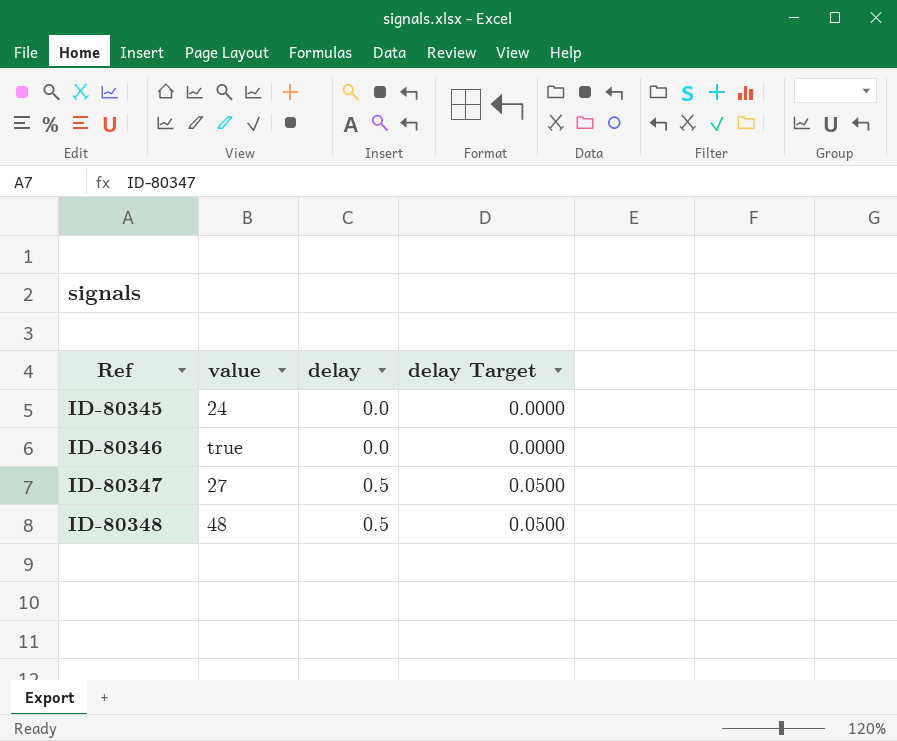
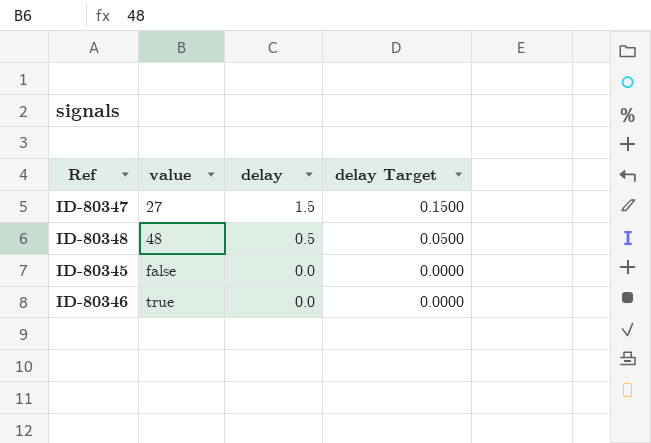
row order: Ref ascending -> value ascending
ID-80347 | delay: 0.5 -> 1.5
ID-80347 | delay Target: 0.0500 -> 0.1500
ID-80345 | value: 24 -> false

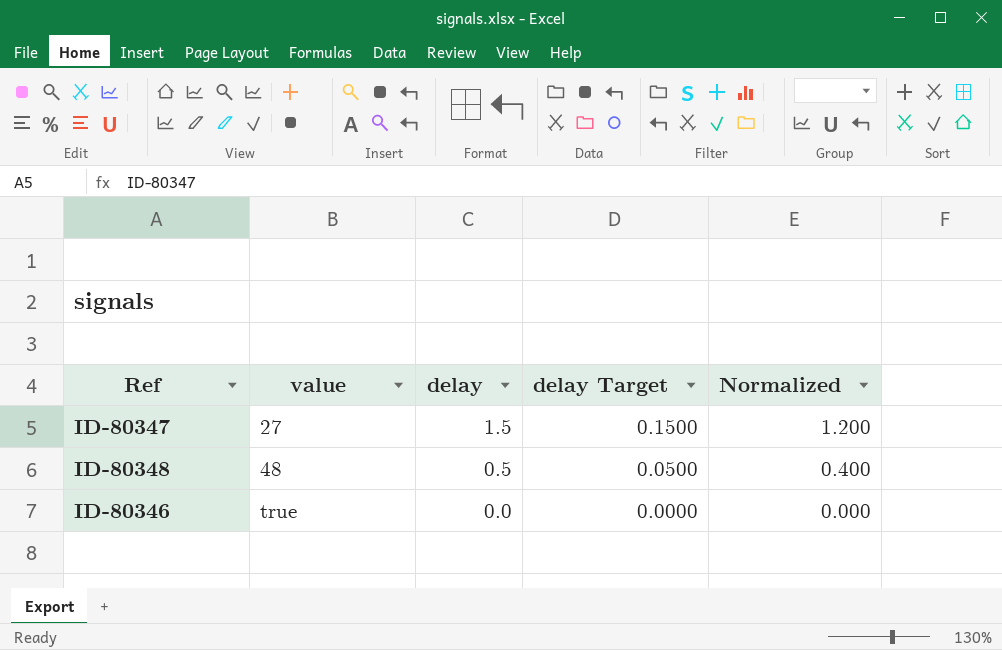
column Normalized | formula: none -> [delay] * 0.8
row ID-80345: false | 0.0 | 0.0000 -> none

